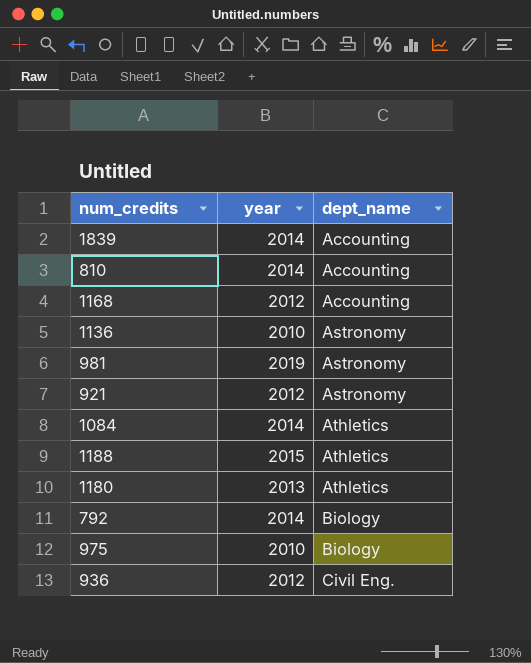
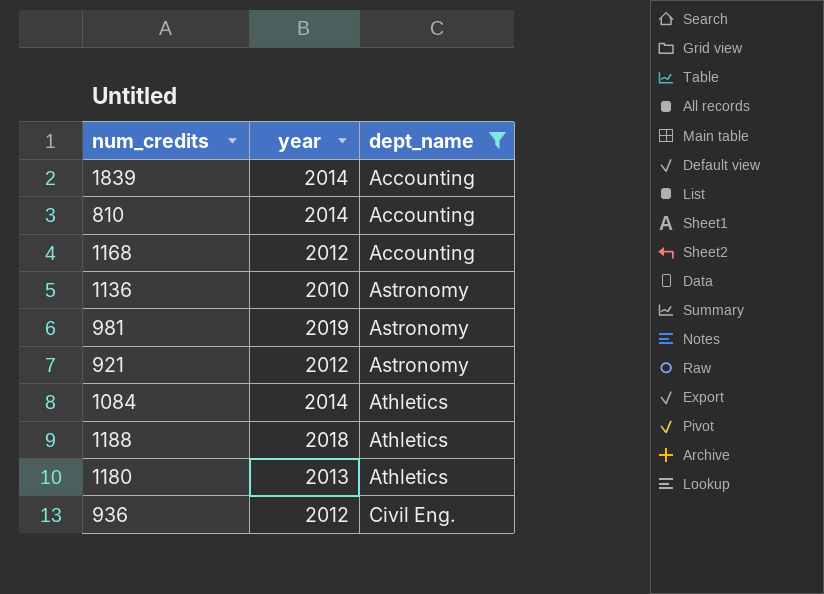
filter: none -> dept_name != Biology
1188 | year: 2015 -> 2018

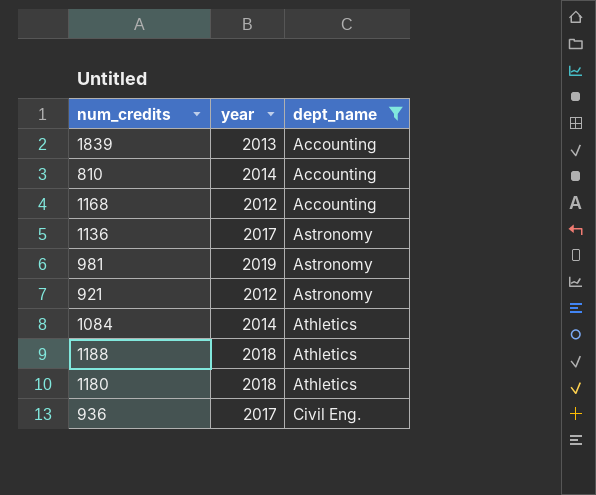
1839 | year: 2014 -> 2013
1136 | year: 2010 -> 2017
1180 | year: 2013 -> 2018
936 | year: 2012 -> 2017

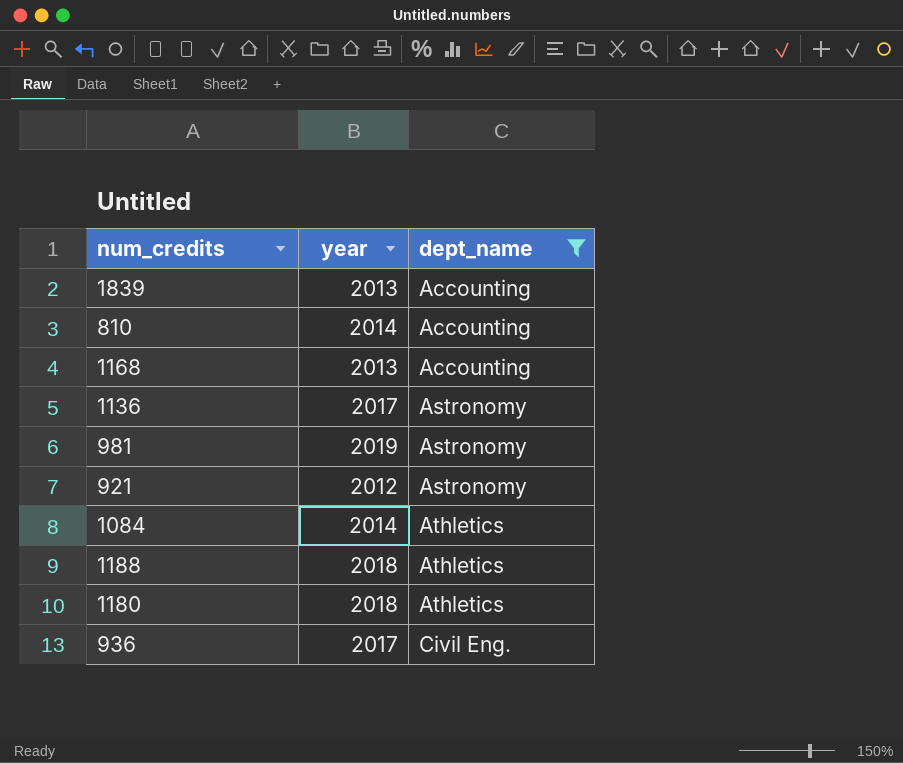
1168 | year: 2012 -> 2013

